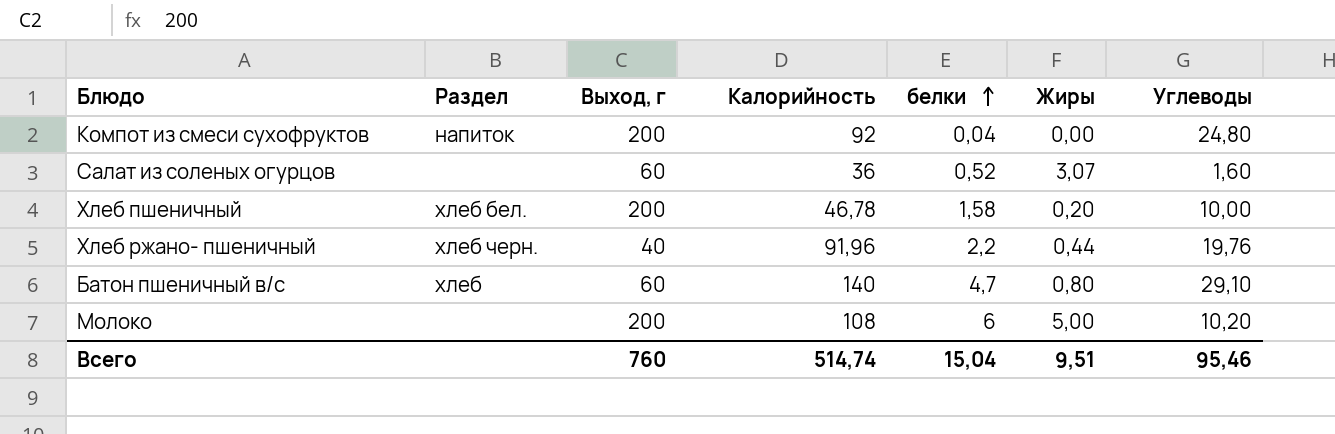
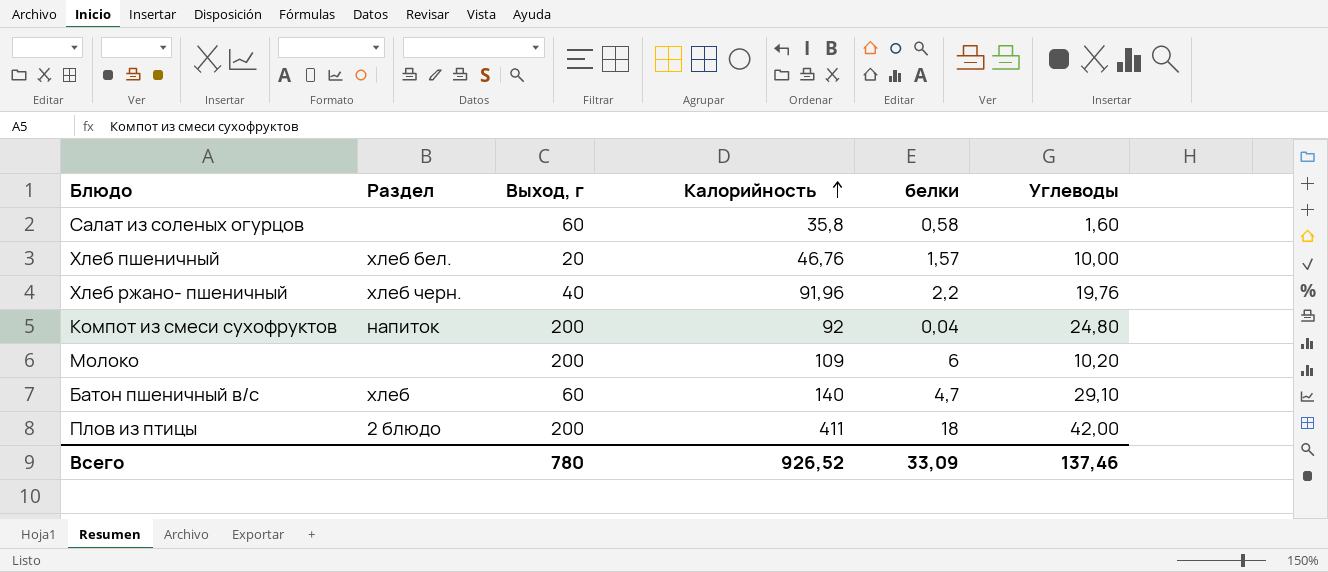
row order: белки ascending -> Калорийность ascending
column Жиры | position: 6 -> none
Салат из соленых огурцов | Калорийность: 36 -> 35,8
Салат из соленых огурцов | белки: 0,52 -> 0,58
Хлеб пшеничный | Выход, г: 200 -> 20
Хлеб пшеничный | Калорийность: 46,78 -> 46,76
Хлеб пшеничный | белки: 1,58 -> 1,57
Молоко | Калорийность: 108 -> 109
row Плов из птицы: none -> 2 блюдо | 200 | 411 | 18 | 42,00
Всего | Выход, г: 760 -> 780
Всего | Калорийность: 514,74 -> 926,52
Всего | белки: 15,04 -> 33,09
Всего | Углеводы: 95,46 -> 137,46

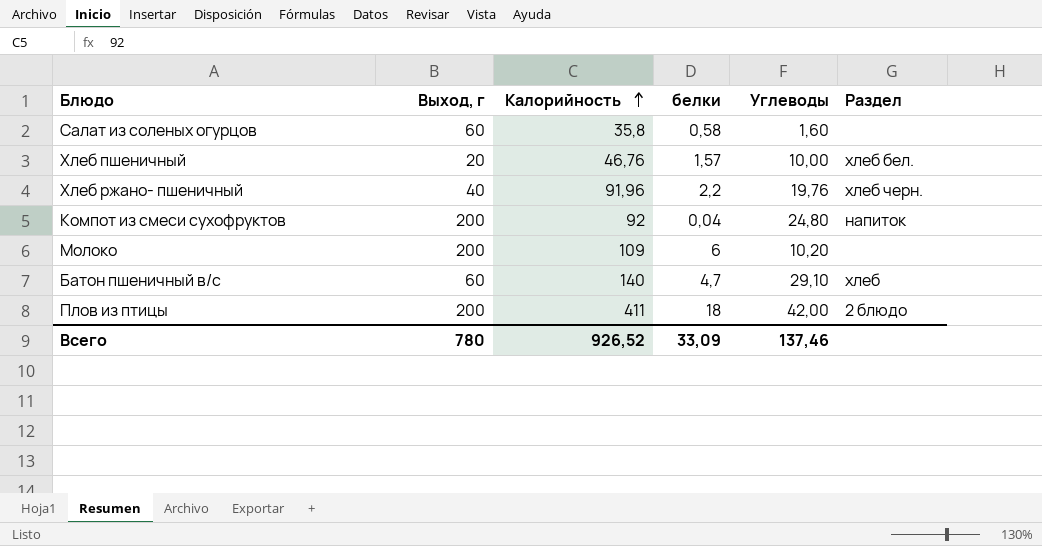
column Раздел | position: 2 -> 6

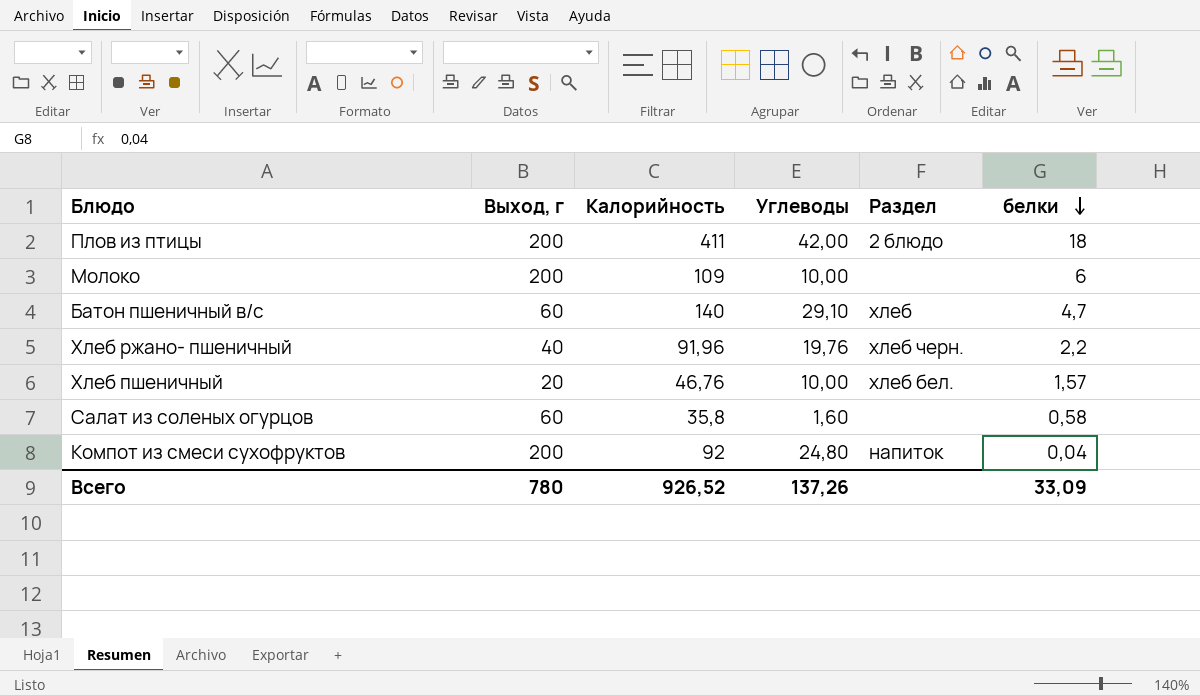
row order: Калорийность ascending -> белки descending
column белки | position: 4 -> 6
Молоко | Углеводы: 10,20 -> 10,00
Всего | Углеводы: 137,46 -> 137,26

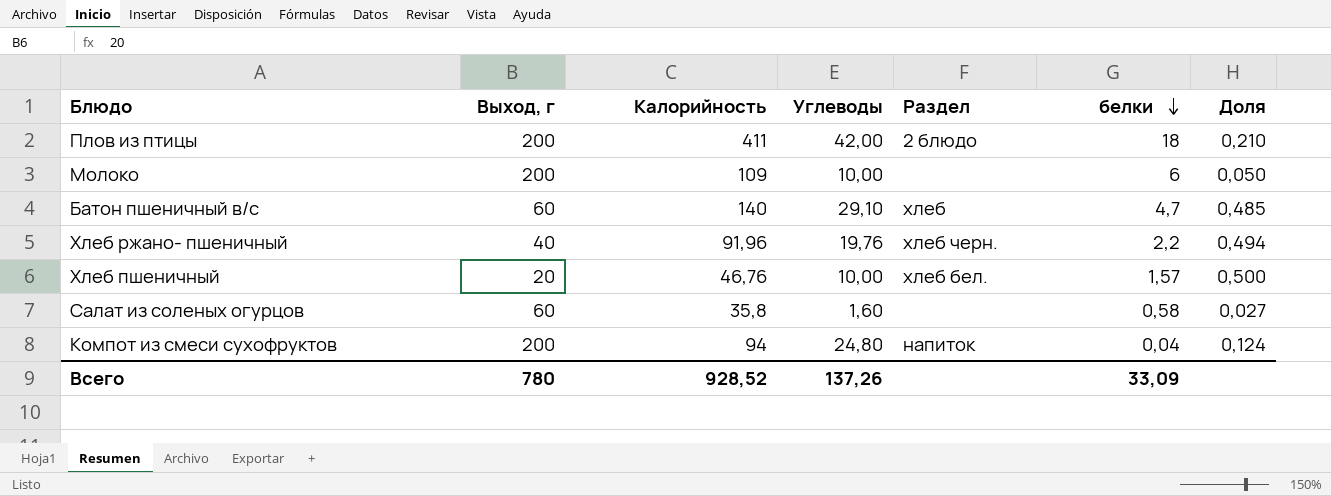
column Доля | formula: none -> [Углеводы] / [Выход, г]
Компот из смеси сухофруктов | Калорийность: 92 -> 94
Всего | Калорийность: 926,52 -> 928,52

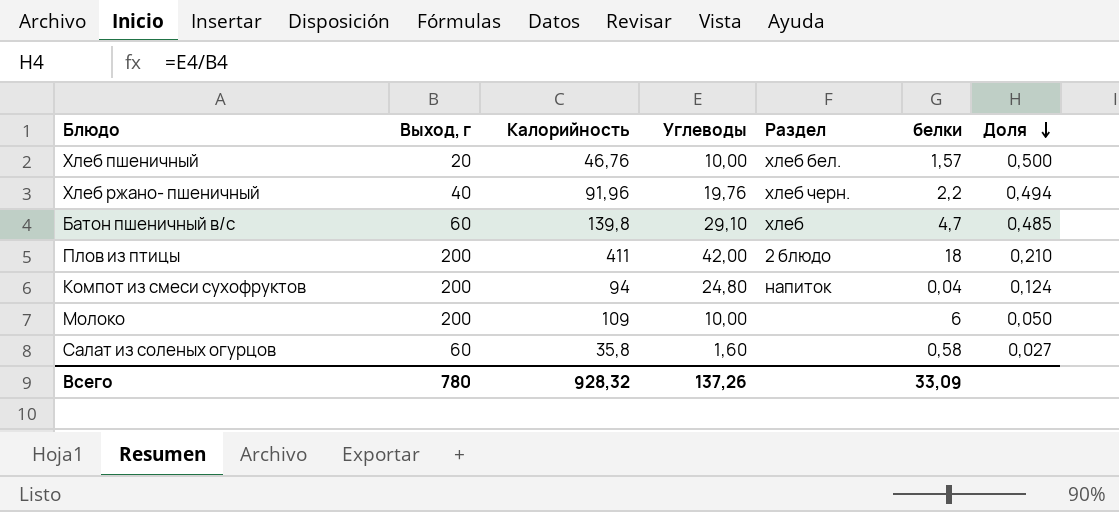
row order: белки descending -> Доля descending
Батон пшеничный в/с | Калорийность: 140 -> 139,8
Всего | Калорийность: 928,52 -> 928,32

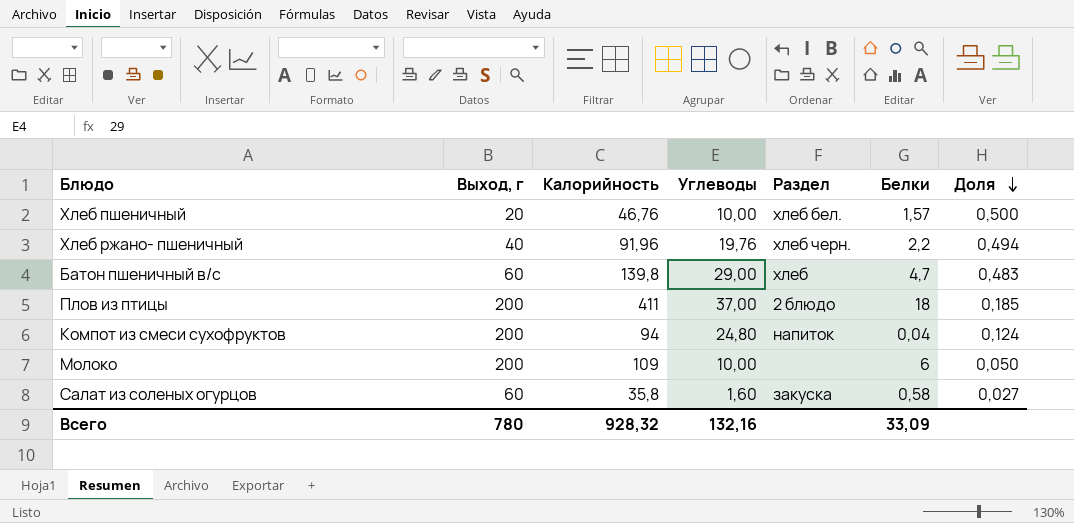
column name: белки -> Белки
Батон пшеничный в/с | Углеводы: 29,10 -> 29,00
Батон пшеничный в/с | Доля: 0,485 -> 0,483
Плов из птицы | Углеводы: 42,00 -> 37,00
Плов из птицы | Доля: 0,210 -> 0,185
Салат из соленых огурцов | Раздел: none -> закуска
Всего | Углеводы: 137,26 -> 132,16

